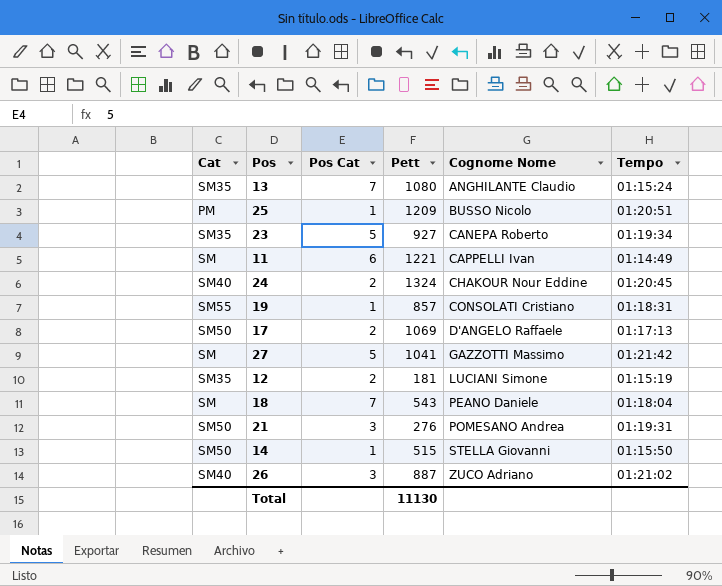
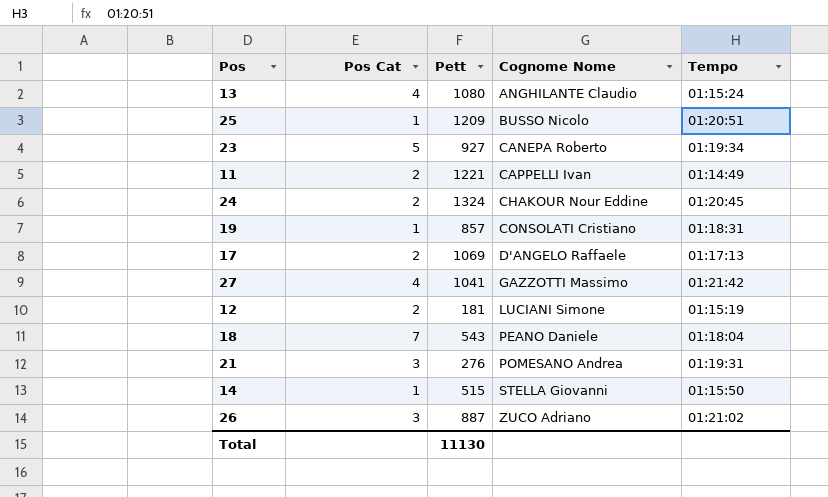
column Cat | position: 1 -> none
13 | Pos Cat: 7 -> 4
11 | Pos Cat: 6 -> 2
27 | Pos Cat: 5 -> 4

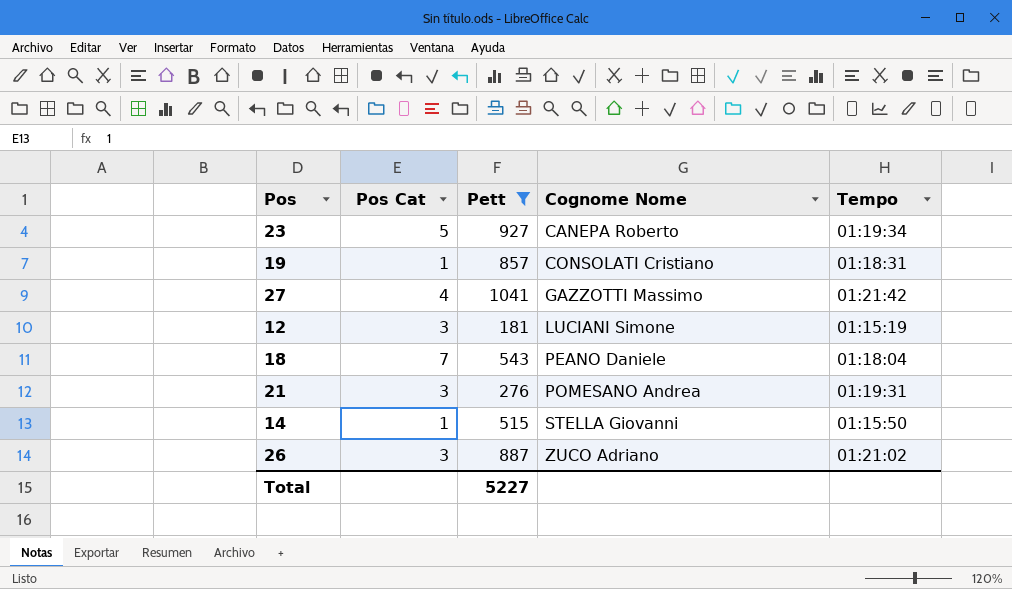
filter: none -> Pett <= 1041
12 | Pos Cat: 2 -> 3
Total | Pett: 11130 -> 5227

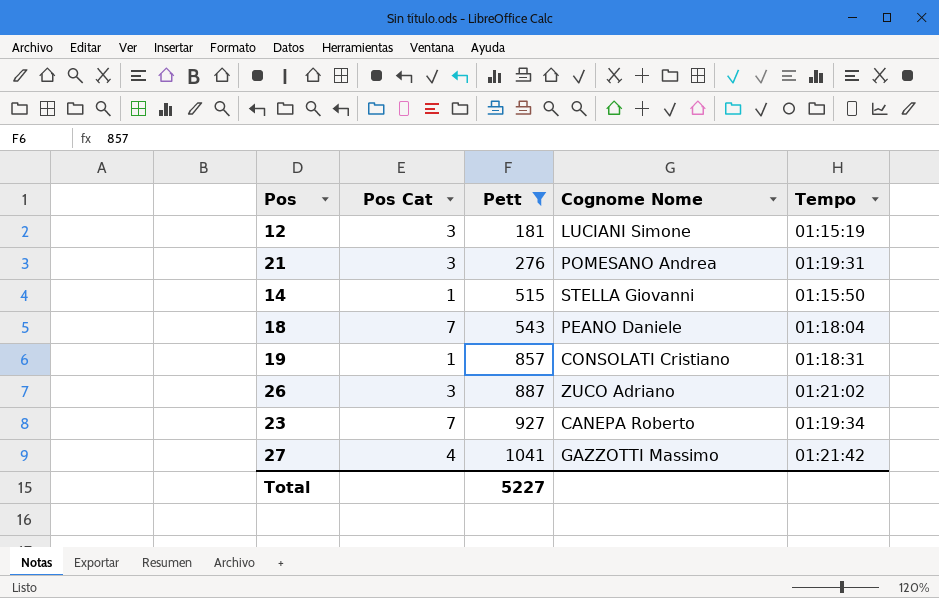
row order: Cognome Nome ascending -> Pett ascending
23 | Pos Cat: 5 -> 7

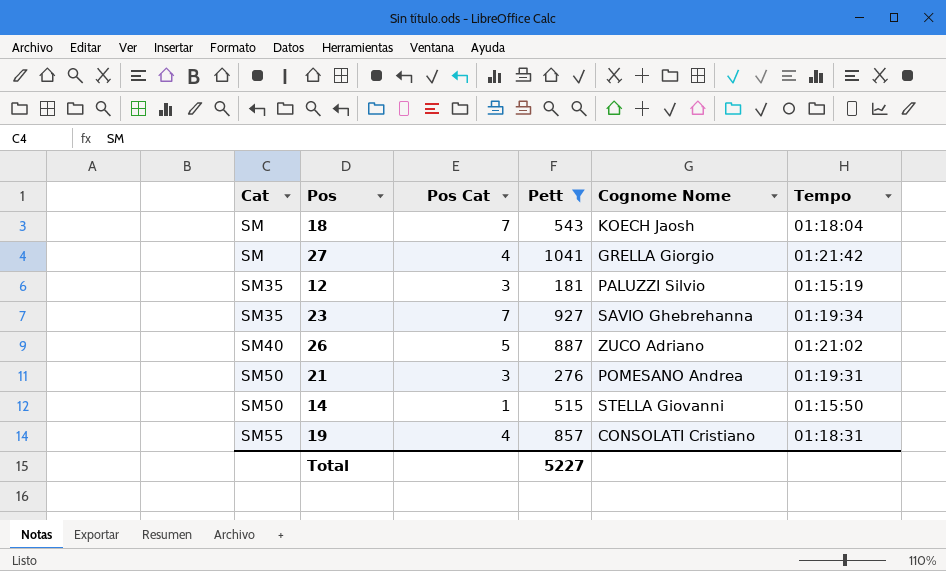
row order: Pett ascending -> Cat ascending
column Cat | position: none -> 1
18 | Cognome Nome: PEANO Daniele -> KOECH Jaosh
27 | Cognome Nome: GAZZOTTI Massimo -> GRELLA Giorgio
12 | Cognome Nome: LUCIANI Simone -> PALUZZI Silvio
23 | Cognome Nome: CANEPA Roberto -> SAVIO Ghebrehanna
26 | Pos Cat: 3 -> 5
19 | Pos Cat: 1 -> 4

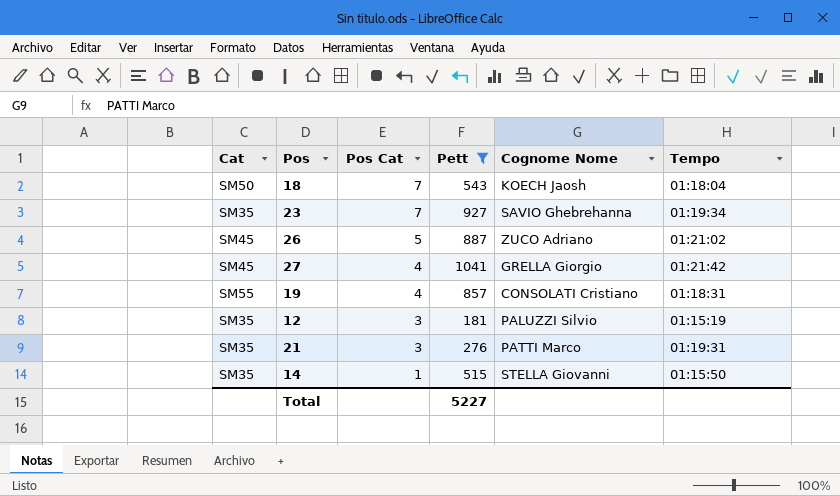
row order: Cat ascending -> Pos Cat descending
18 | Cat: SM -> SM50
26 | Cat: SM40 -> SM45
27 | Cat: SM -> SM45
21 | Cat: SM50 -> SM35
21 | Cognome Nome: POMESANO Andrea -> PATTI Marco
14 | Cat: SM50 -> SM35

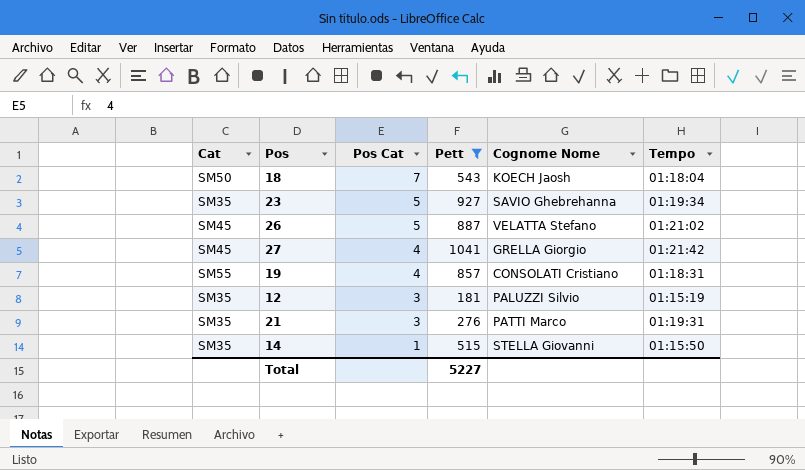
23 | Pos Cat: 7 -> 5
26 | Cognome Nome: ZUCO Adriano -> VELATTA Stefano

